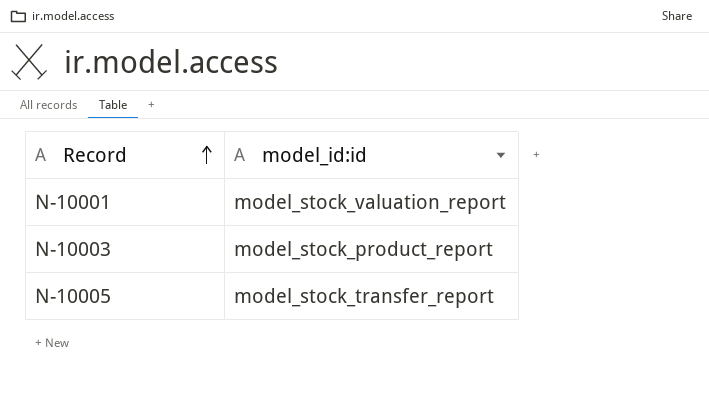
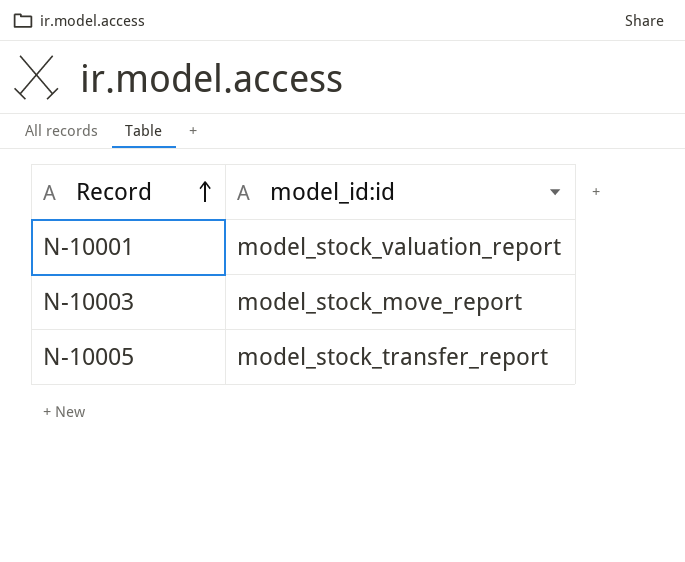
N-10003 | model_id:id: model_stock_product_report -> model_stock_move_report

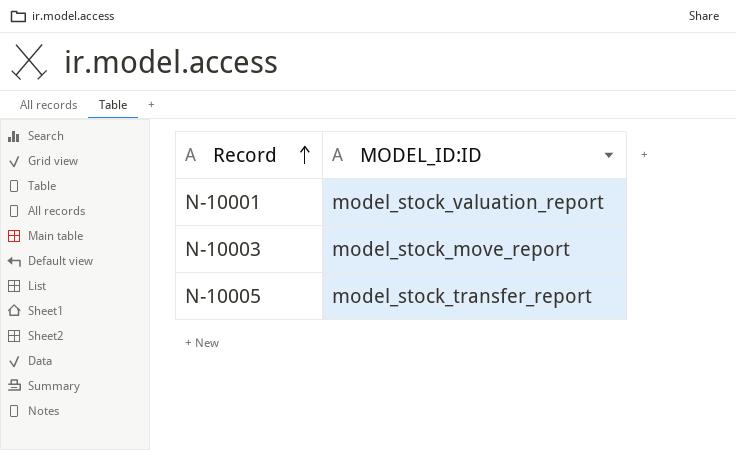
column name: model_id:id -> MODEL_ID:ID

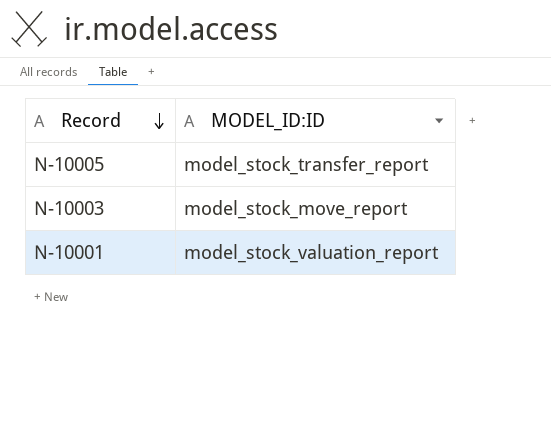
row order: Record ascending -> Record descending

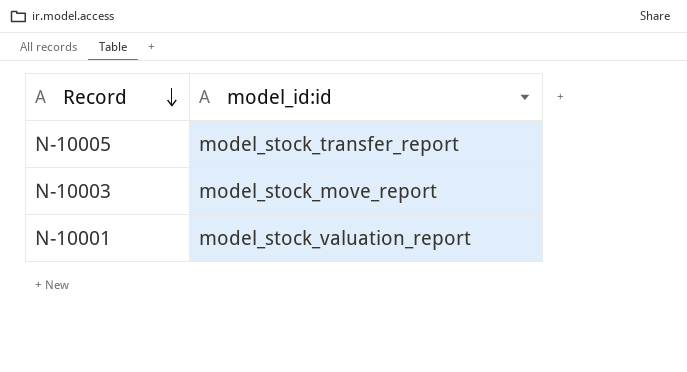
column name: MODEL_ID:ID -> model_id:id

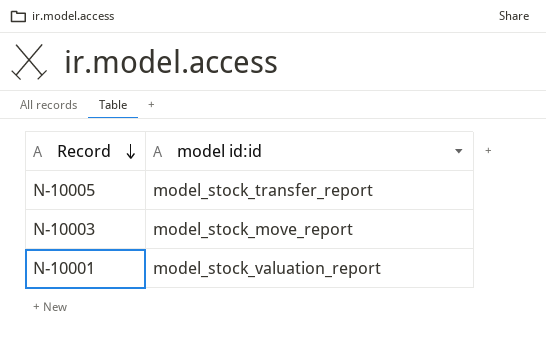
column name: model_id:id -> model id:id

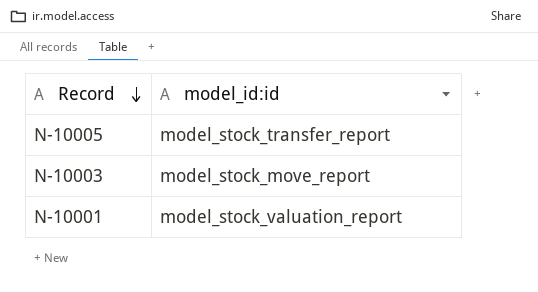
column name: model id:id -> model_id:id

